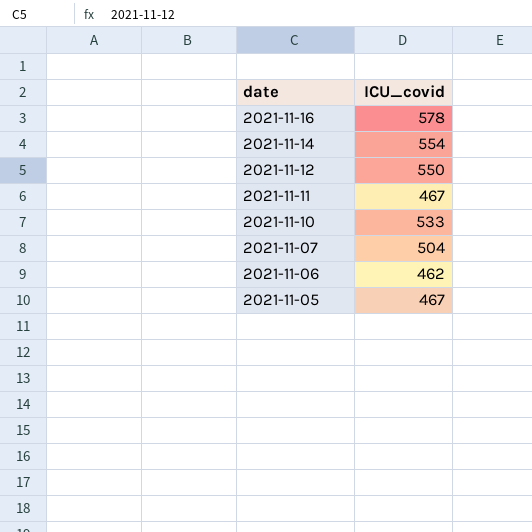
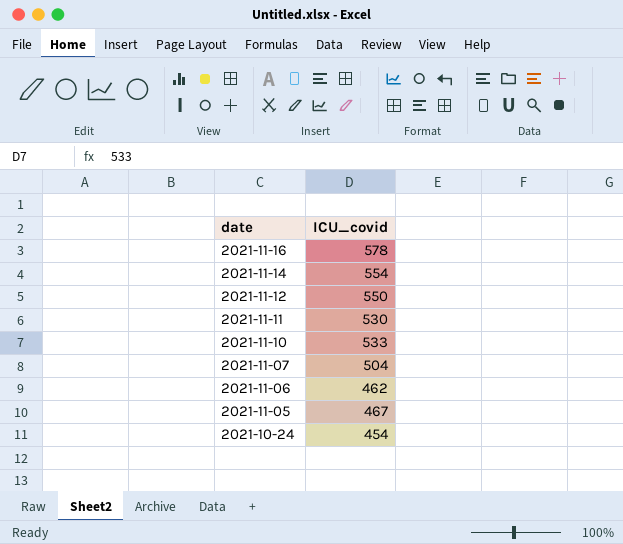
2021-11-11 | ICU_covid: 467 -> 530
row 2021-10-24: none -> 454

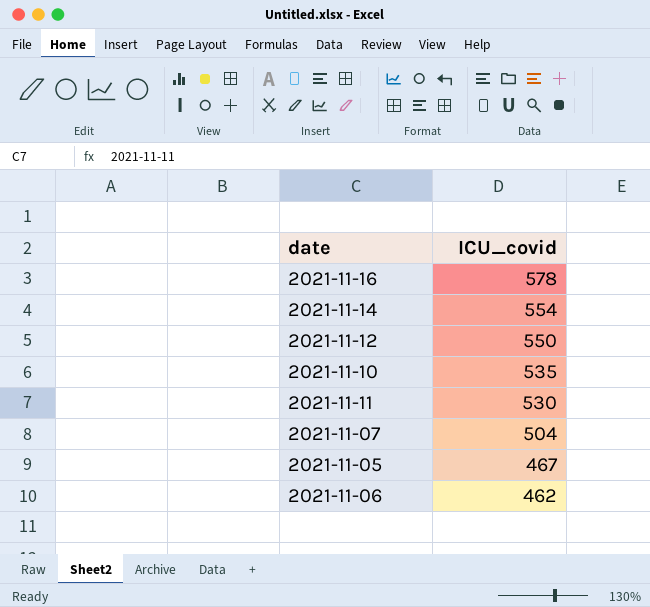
row order: date descending -> ICU_covid descending
row 2021-10-24: 454 -> none
2021-11-10 | ICU_covid: 533 -> 535

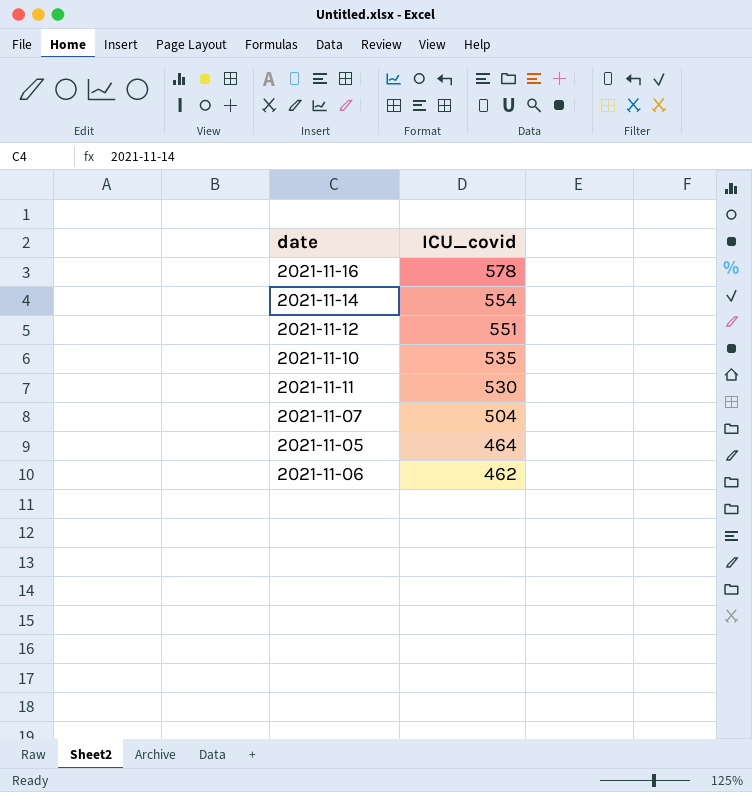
2021-11-12 | ICU_covid: 550 -> 551
2021-11-05 | ICU_covid: 467 -> 464

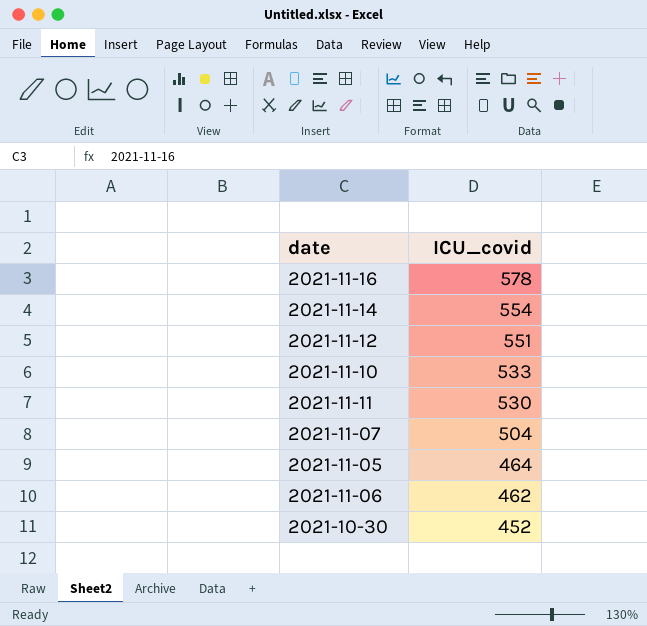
2021-11-10 | ICU_covid: 535 -> 533
row 2021-10-30: none -> 452

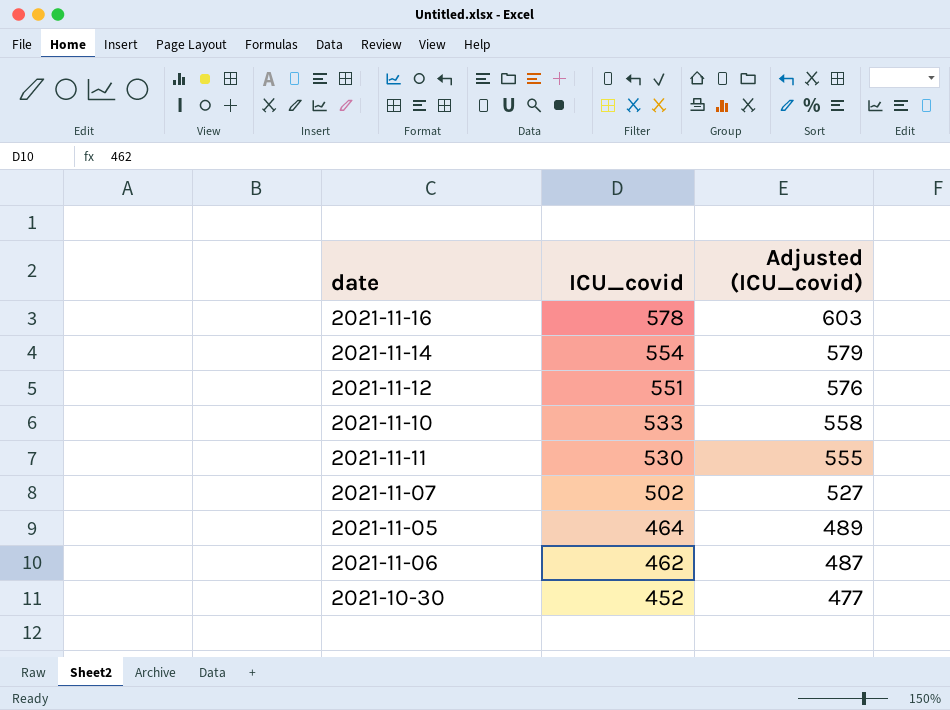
column Adjusted (ICU_covid) | formula: none -> [ICU_covid] + 25
2021-11-07 | ICU_covid: 504 -> 502

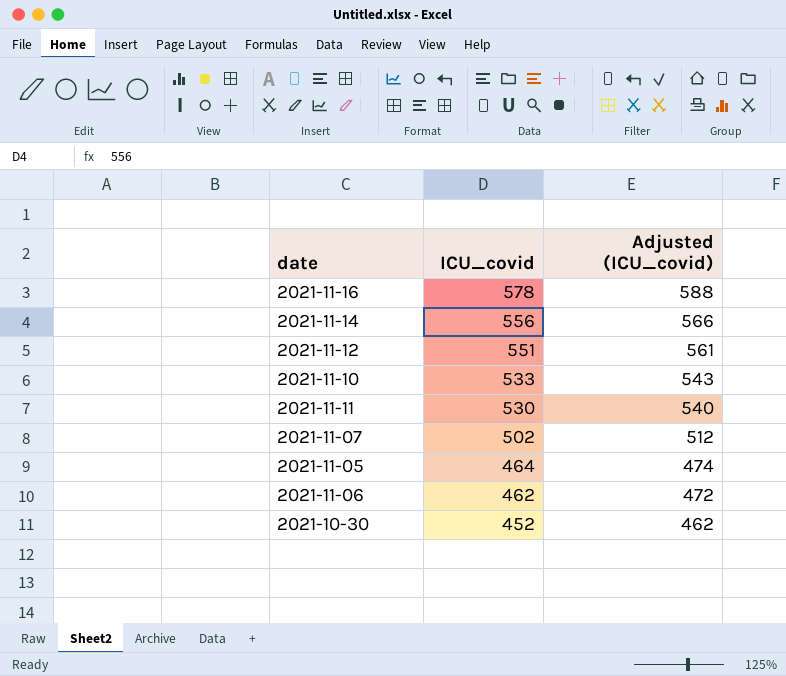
column Adjusted (ICU_covid) | formula: [ICU_covid] + 25 -> [ICU_covid] + 10
2021-11-14 | ICU_covid: 554 -> 556

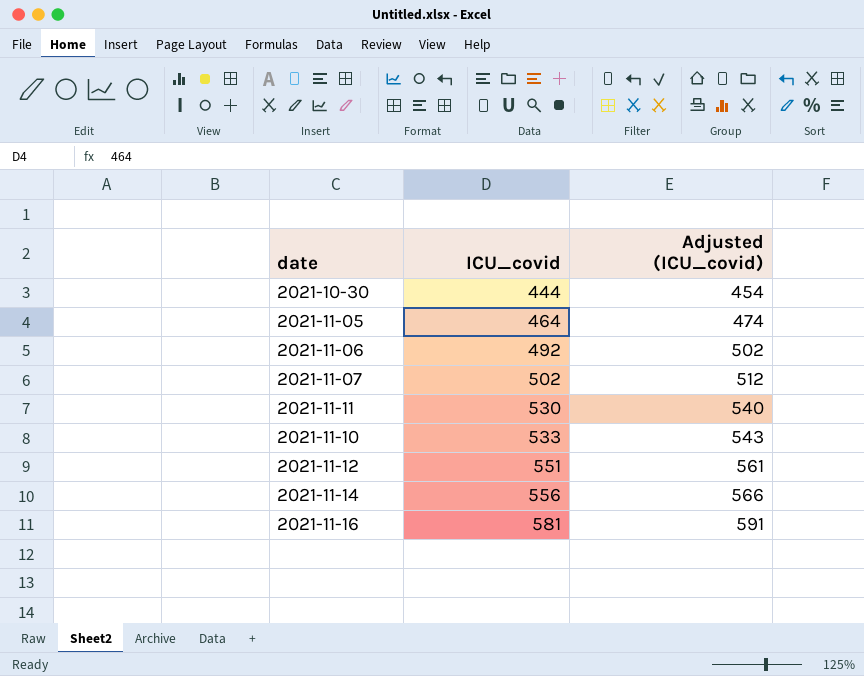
row order: ICU_covid descending -> ICU_covid ascending
2021-10-30 | ICU_covid: 452 -> 444
2021-10-30 | Adjusted (ICU_covid): 462 -> 454
2021-11-06 | ICU_covid: 462 -> 492
2021-11-06 | Adjusted (ICU_covid): 472 -> 502
2021-11-16 | ICU_covid: 578 -> 581
2021-11-16 | Adjusted (ICU_covid): 588 -> 591

